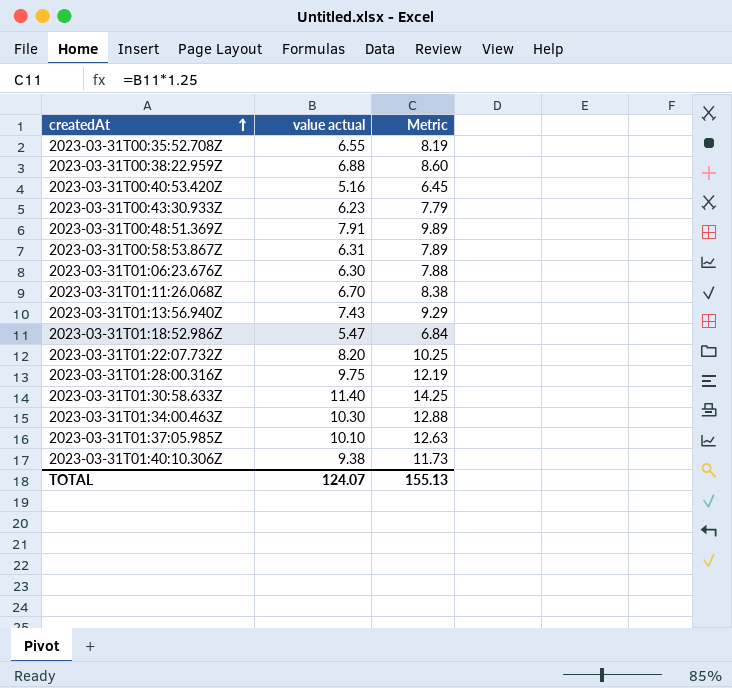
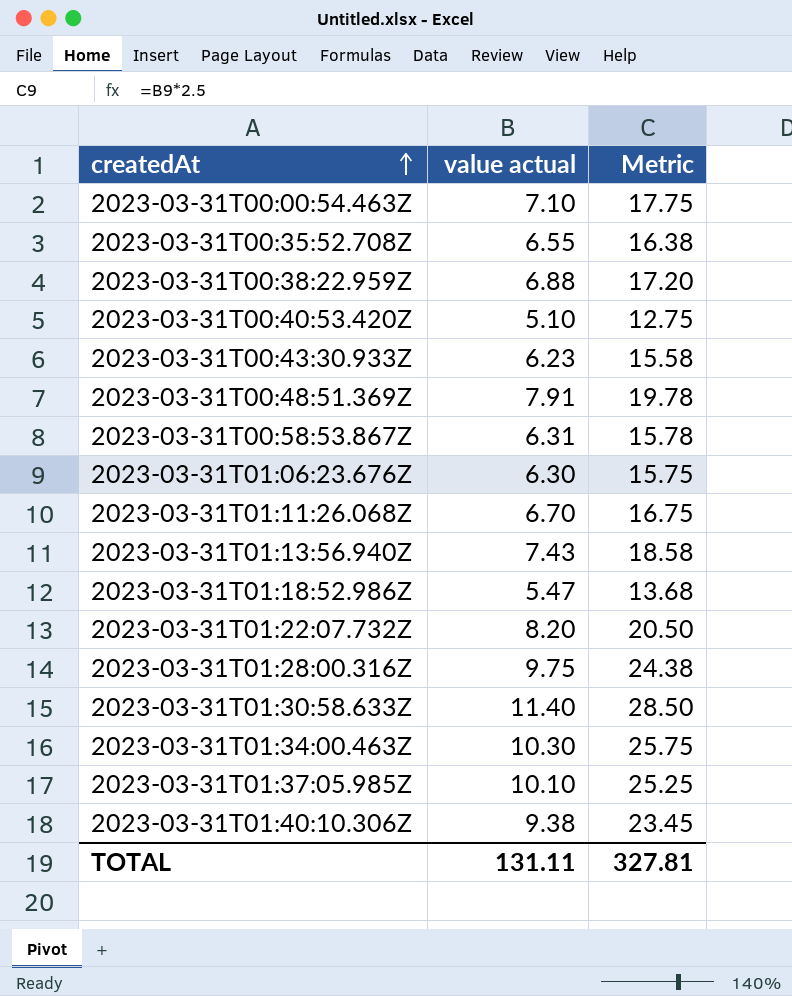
column Metric | formula: [value actual] * 1.25 -> [value actual] * 2.5
row 2023-03-31T00:00:54.463Z: none -> 7.10 | 17.75
2023-03-31T00:40:53.420Z | value actual: 5.16 -> 5.10
TOTAL | value actual: 124.07 -> 131.11
TOTAL | Metric: 155.13 -> 327.81

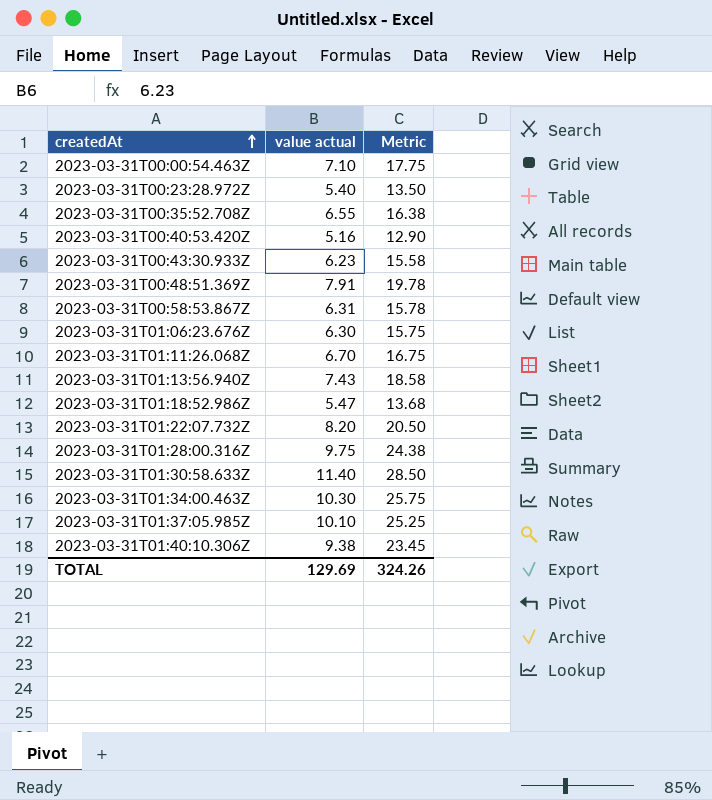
row 2023-03-31T00:38:22.959Z: 6.88 | 17.20 -> none
row 2023-03-31T00:23:28.972Z: none -> 5.40 | 13.50
2023-03-31T00:40:53.420Z | value actual: 5.10 -> 5.16
2023-03-31T00:40:53.420Z | Metric: 12.75 -> 12.90
TOTAL | value actual: 131.11 -> 129.69
TOTAL | Metric: 327.81 -> 324.26

